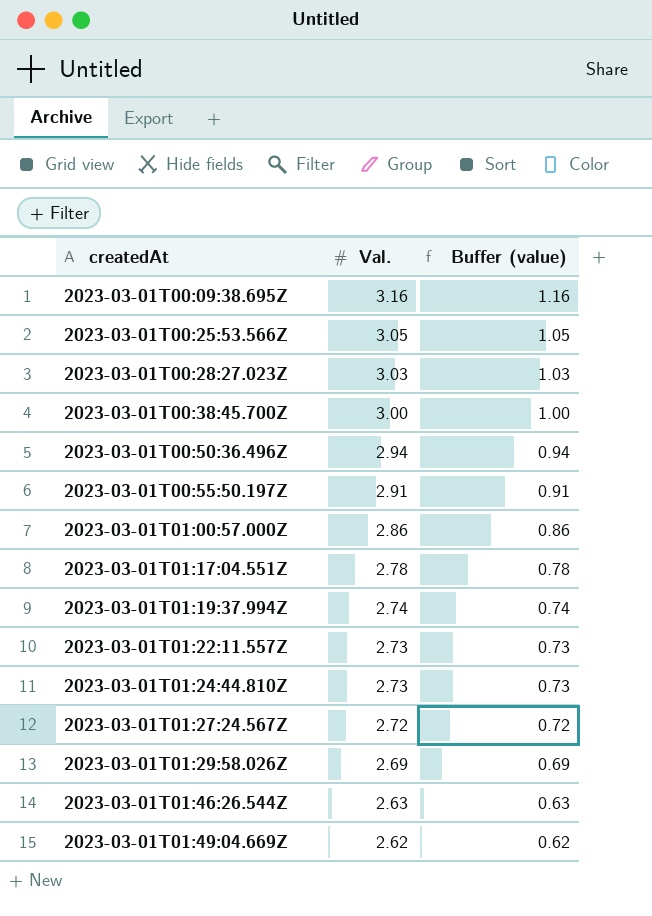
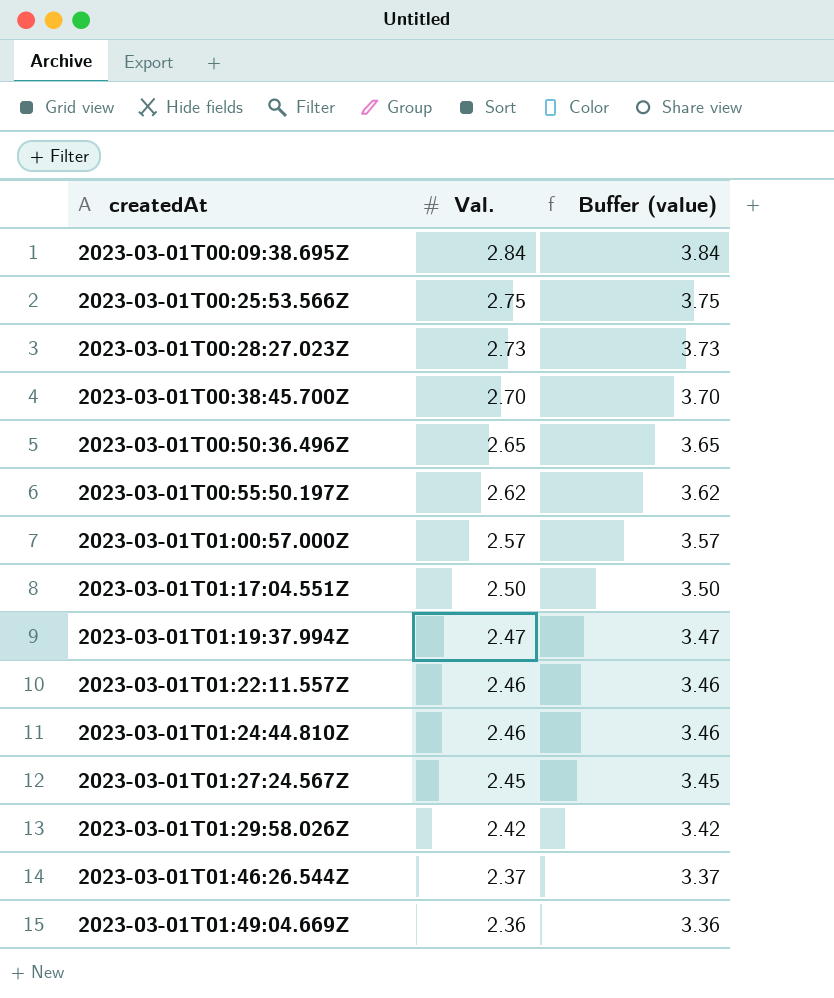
column Buffer (value) | formula: [Val.] - 2 -> [Val.] + 1
2023-03-01T00:09:38.695Z | Val.: 3.16 -> 2.84
2023-03-01T00:25:53.566Z | Val.: 3.05 -> 2.75
2023-03-01T00:28:27.023Z | Val.: 3.03 -> 2.73
2023-03-01T00:38:45.700Z | Val.: 3.00 -> 2.70
2023-03-01T00:50:36.496Z | Val.: 2.94 -> 2.65
2023-03-01T00:55:50.197Z | Val.: 2.91 -> 2.62
2023-03-01T01:00:57.000Z | Val.: 2.86 -> 2.57
2023-03-01T01:17:04.551Z | Val.: 2.78 -> 2.50
2023-03-01T01:19:37.994Z | Val.: 2.74 -> 2.47
2023-03-01T01:22:11.557Z | Val.: 2.73 -> 2.46
2023-03-01T01:24:44.810Z | Val.: 2.73 -> 2.46
2023-03-01T01:27:24.567Z | Val.: 2.72 -> 2.45
2023-03-01T01:29:58.026Z | Val.: 2.69 -> 2.42
2023-03-01T01:46:26.544Z | Val.: 2.63 -> 2.37
2023-03-01T01:49:04.669Z | Val.: 2.62 -> 2.36

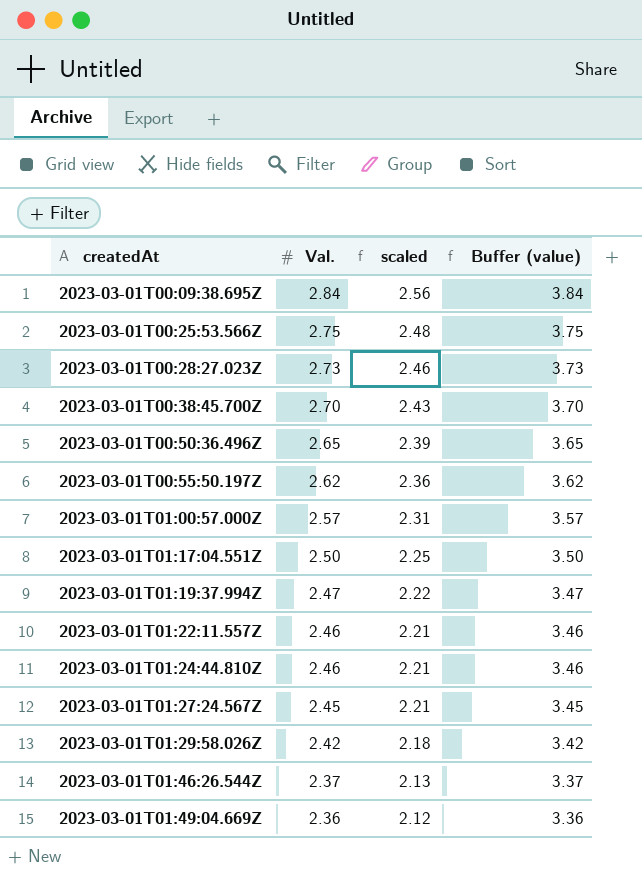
column scaled | formula: none -> [Val.] * 0.9

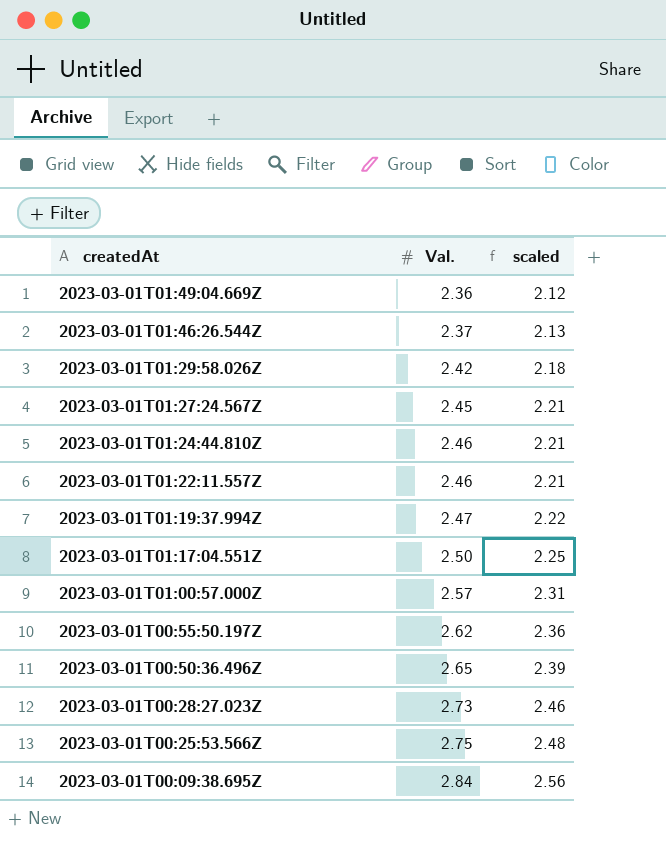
row order: createdAt ascending -> createdAt descending
column Buffer (value) | formula: [Val.] + 1 -> none
row 2023-03-01T00:38:45.700Z: 2.70 | 2.43 | 3.70 -> none

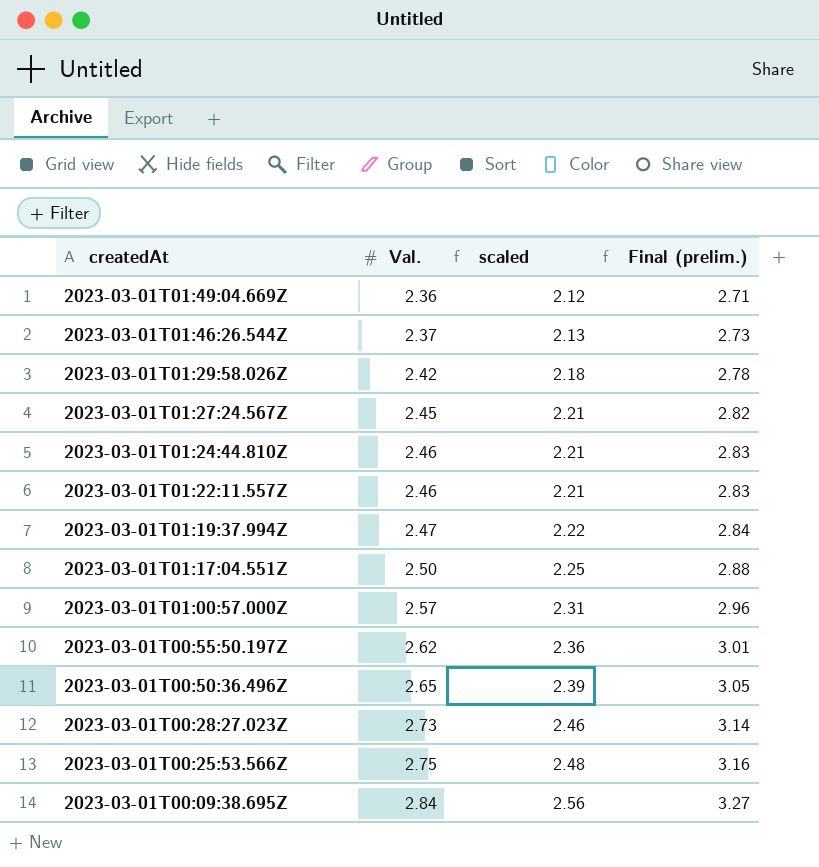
column Final (prelim.) | formula: none -> [Val.] * 1.15

